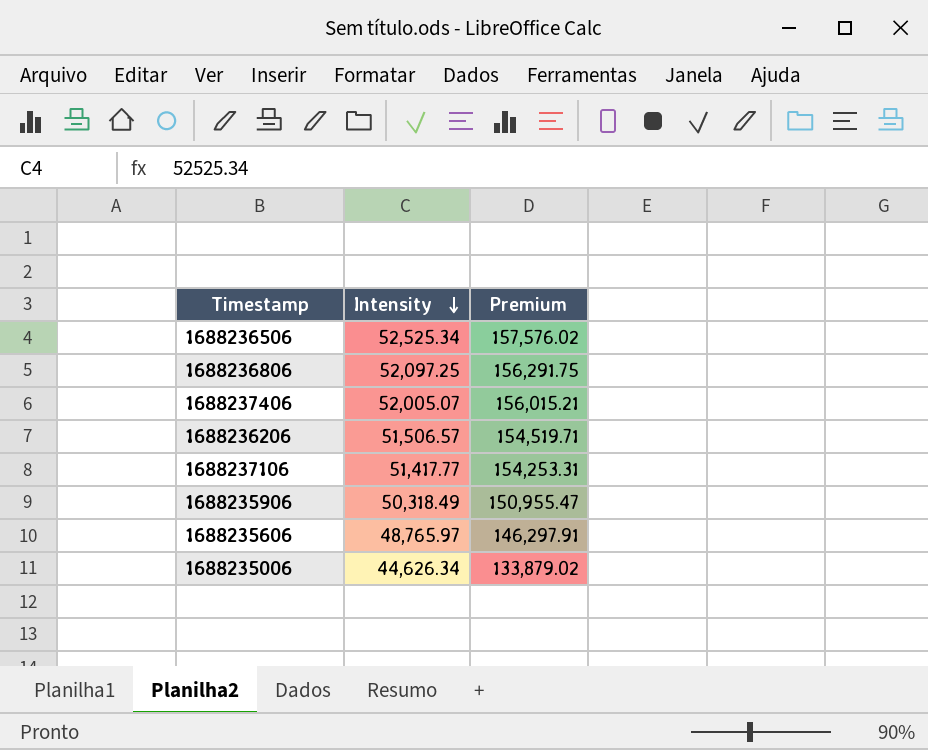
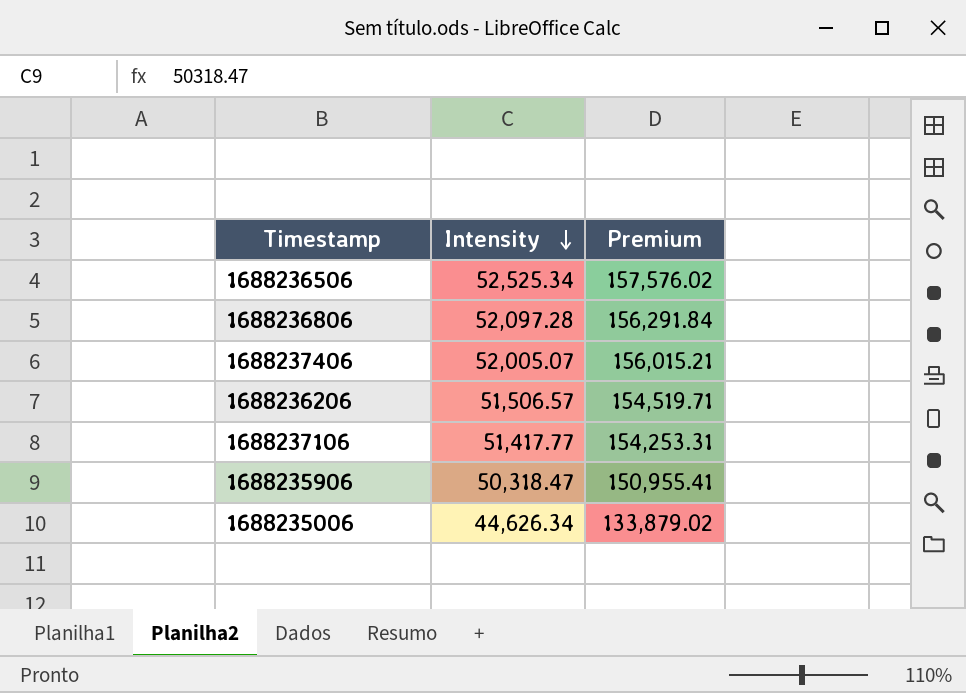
row 1688235606: 48,765.97 | 146,297.91 -> none
1688236806 | Intensity: 52,097.25 -> 52,097.28
1688236806 | Premium: 156,291.75 -> 156,291.84
1688235906 | Intensity: 50,318.49 -> 50,318.47
1688235906 | Premium: 150,955.47 -> 150,955.41

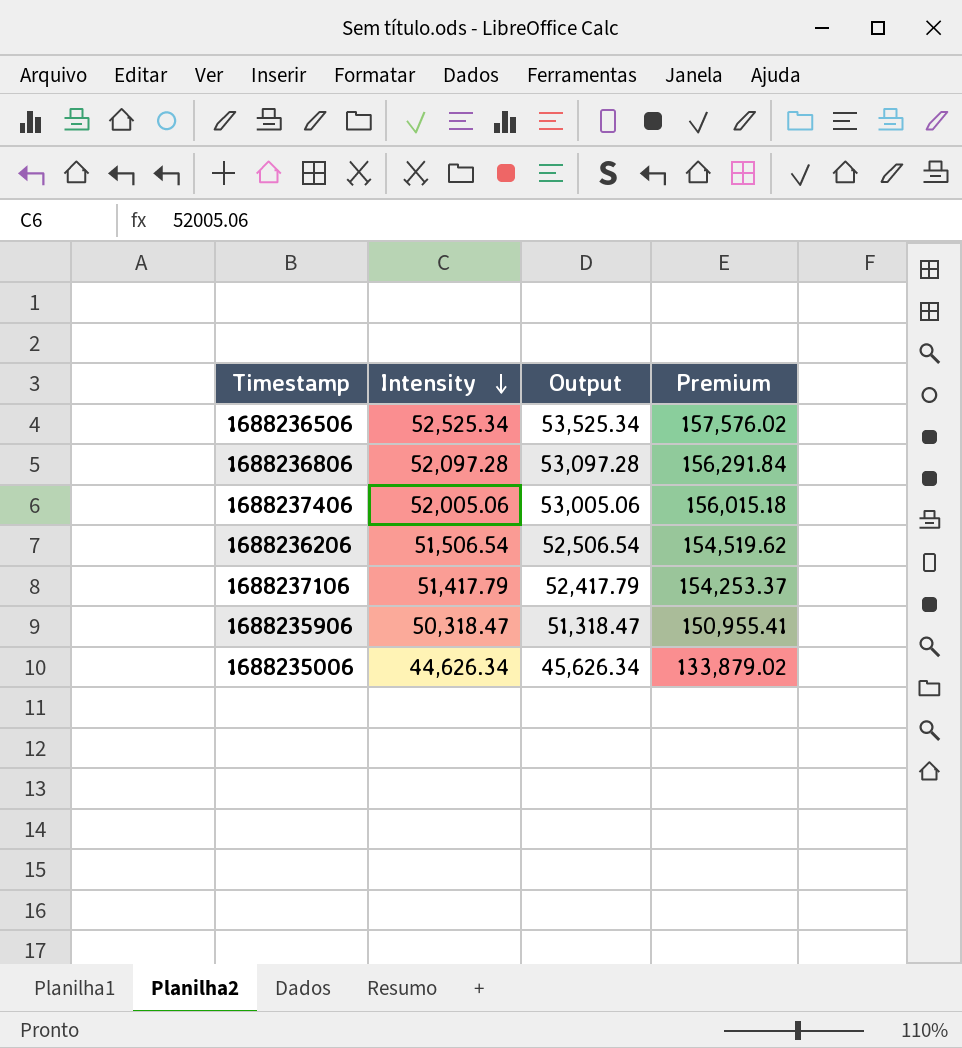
column Output | formula: none -> [Intensity] + 1000
1688237406 | Intensity: 52,005.07 -> 52,005.06
1688237406 | Premium: 156,015.21 -> 156,015.18
1688236206 | Intensity: 51,506.57 -> 51,506.54
1688236206 | Premium: 154,519.71 -> 154,519.62
1688237106 | Intensity: 51,417.77 -> 51,417.79
1688237106 | Premium: 154,253.31 -> 154,253.37

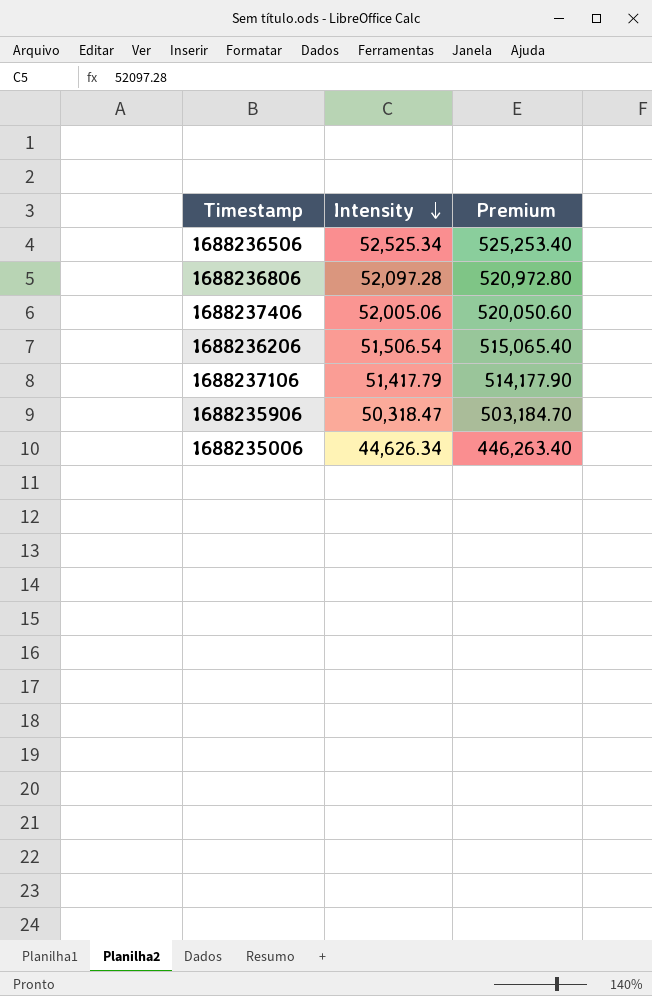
column Output | formula: [Intensity] + 1000 -> none
column Premium | formula: [Intensity] * 3 -> [Intensity] * 10

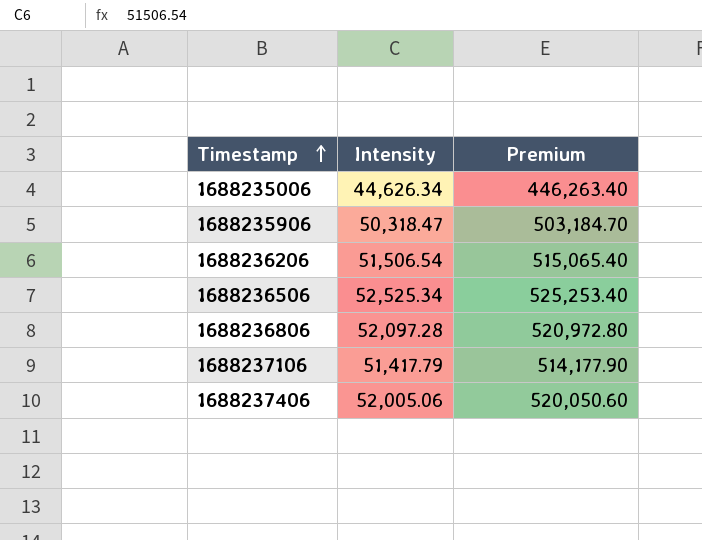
row order: Intensity descending -> Timestamp ascending

